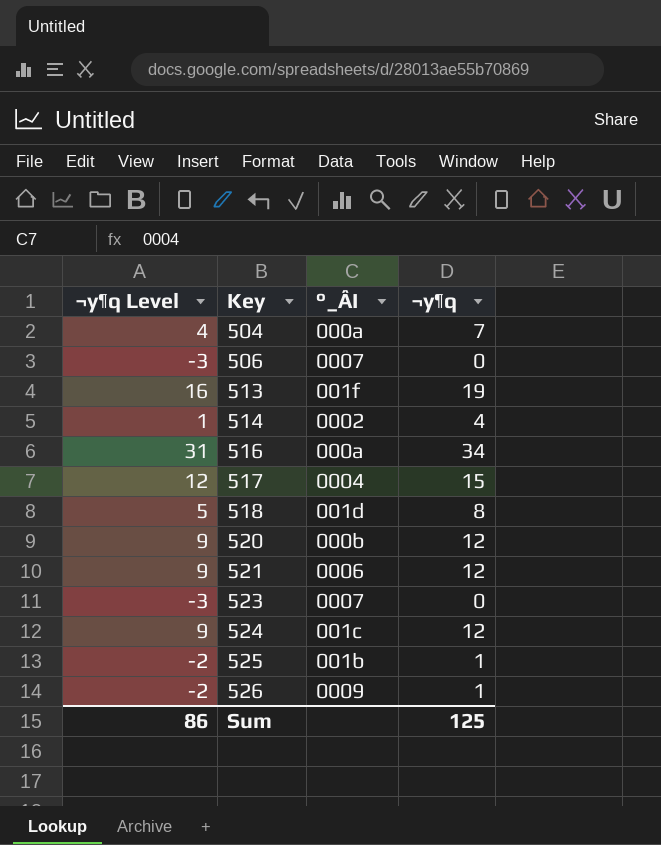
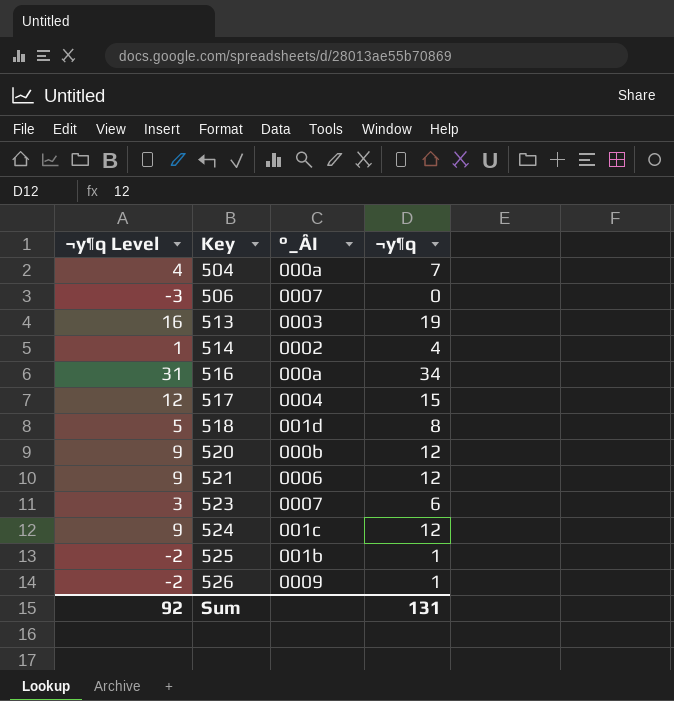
513 | °_ÂI: 001f -> 0003
523 | ¬y¶q Level: -3 -> 3
523 | ¬y¶q: 0 -> 6
Sum | ¬y¶q Level: 86 -> 92
Sum | ¬y¶q: 125 -> 131

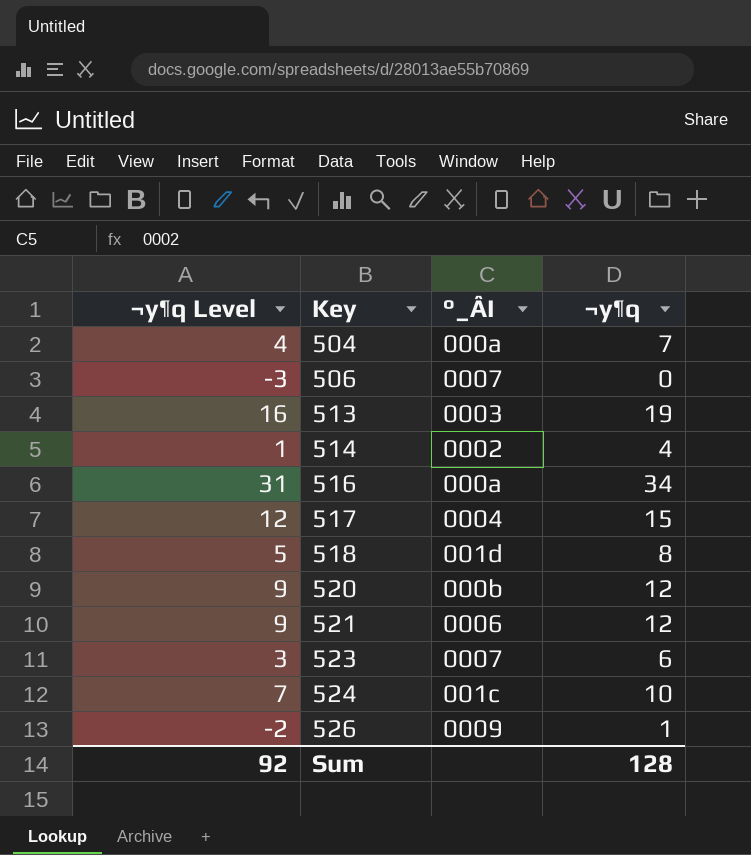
row 525: -2 | 001b | 1 -> none
524 | ¬y¶q Level: 9 -> 7
524 | ¬y¶q: 12 -> 10
Sum | ¬y¶q: 131 -> 128

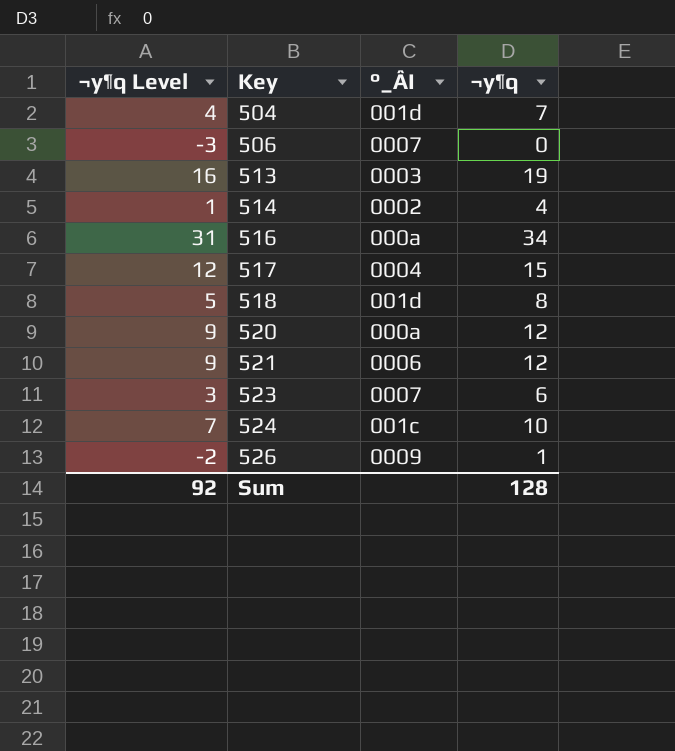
504 | °_ÂI: 000a -> 001d
520 | °_ÂI: 000b -> 000a

